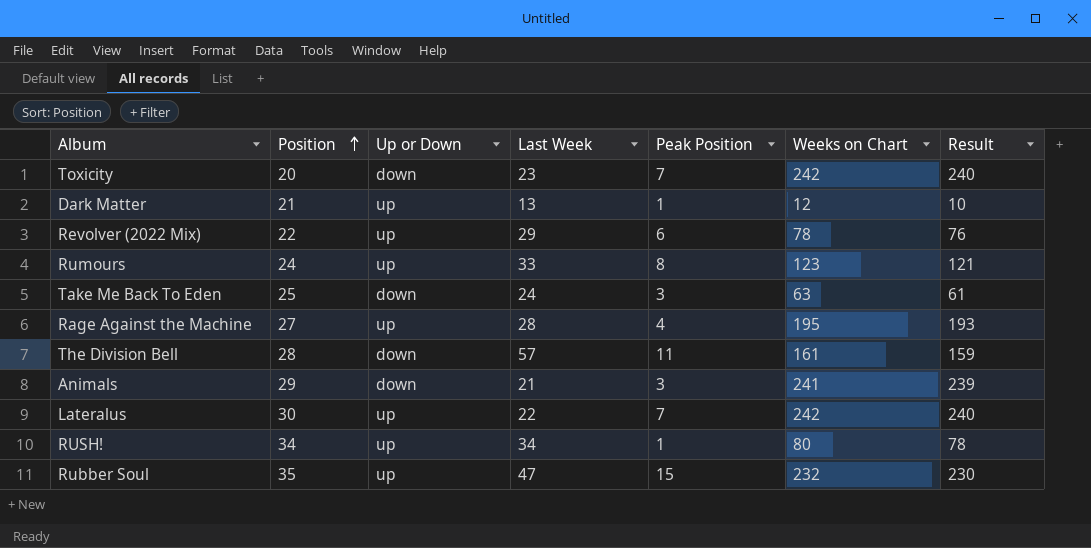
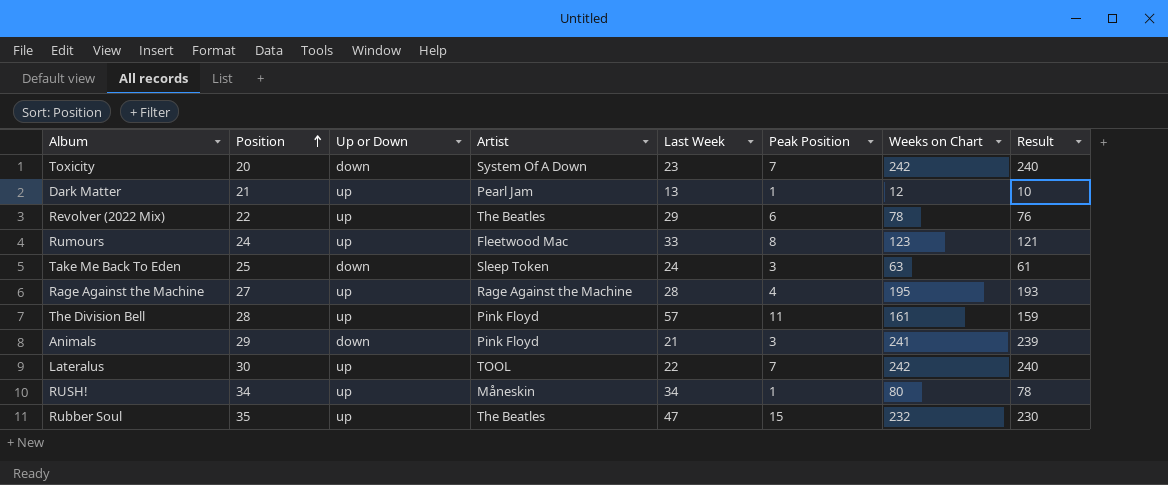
column Artist | position: none -> 4
The Division Bell | Up or Down: down -> up

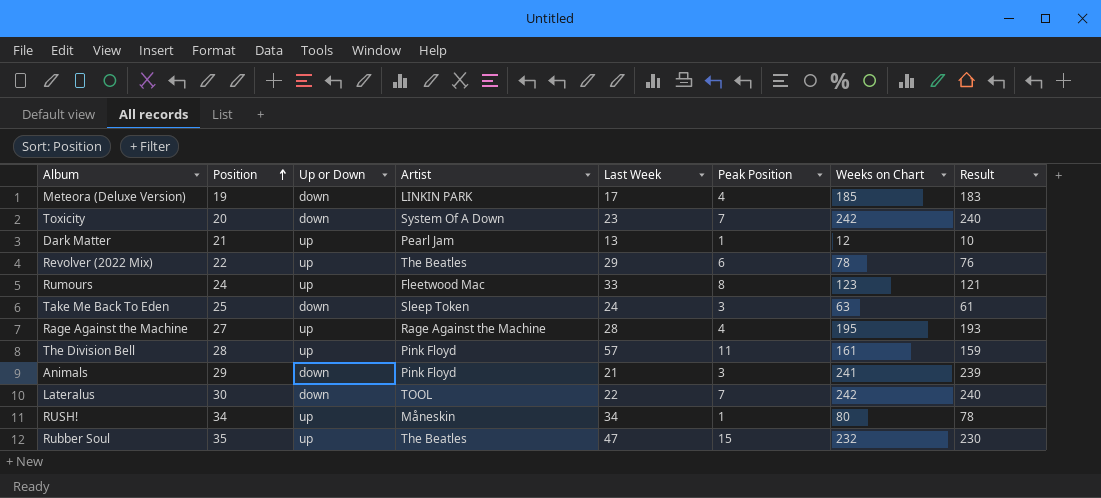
row Meteora (Deluxe Version): none -> 19 | down | LINKIN PARK | 17 | 4 | 185 | 183
Lateralus | Up or Down: up -> down

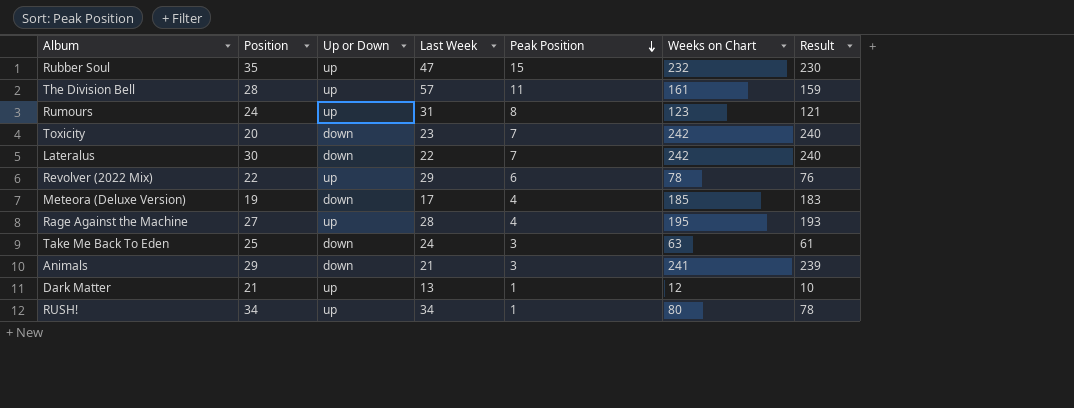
row order: Position ascending -> Peak Position descending
column Artist | position: 4 -> none
Rumours | Last Week: 33 -> 31

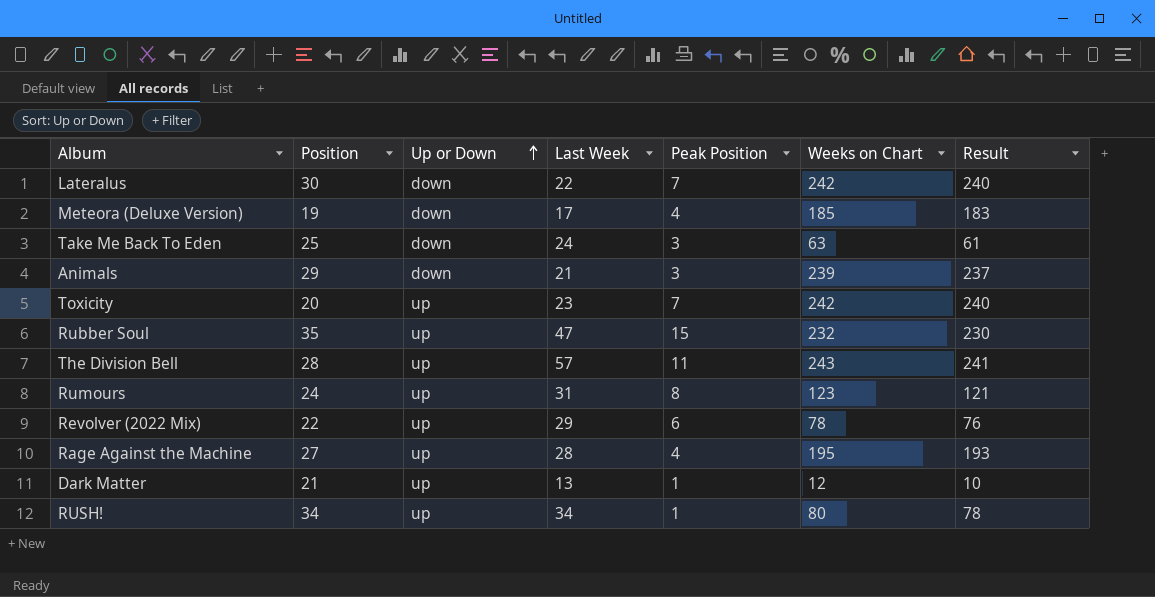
row order: Peak Position descending -> Up or Down ascending
Animals | Weeks on Chart: 241 -> 239
Animals | Result: 239 -> 237
Toxicity | Up or Down: down -> up
The Division Bell | Weeks on Chart: 161 -> 243
The Division Bell | Result: 159 -> 241

